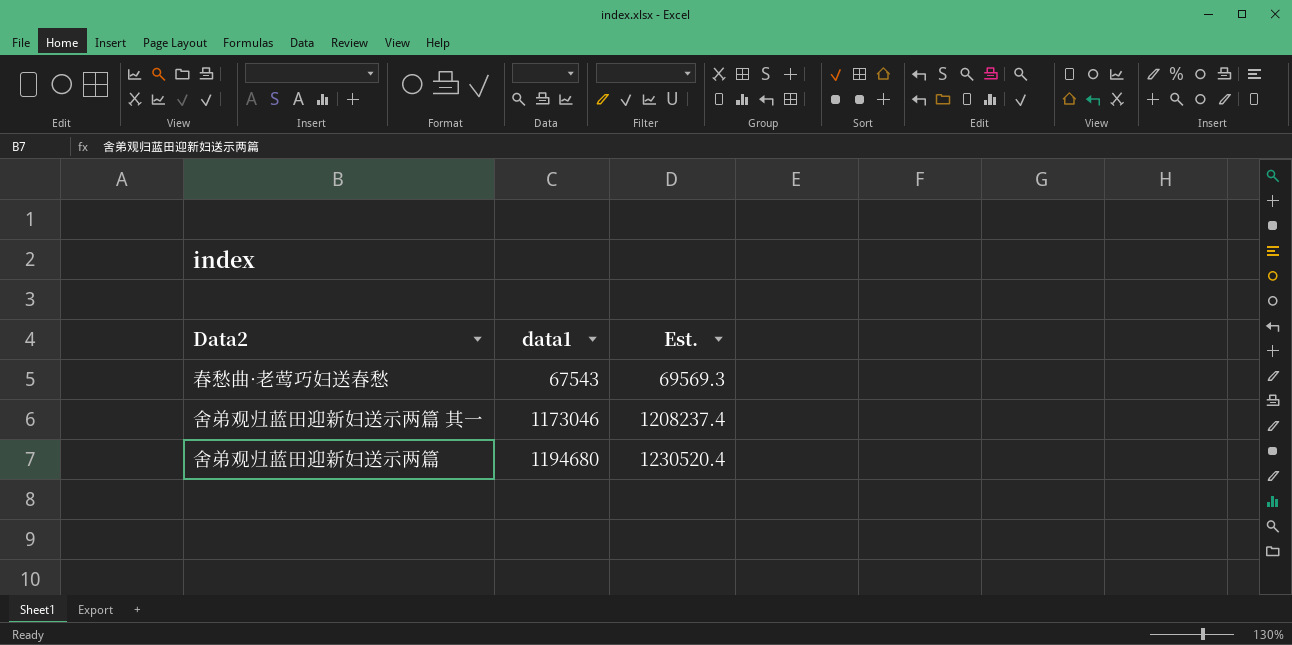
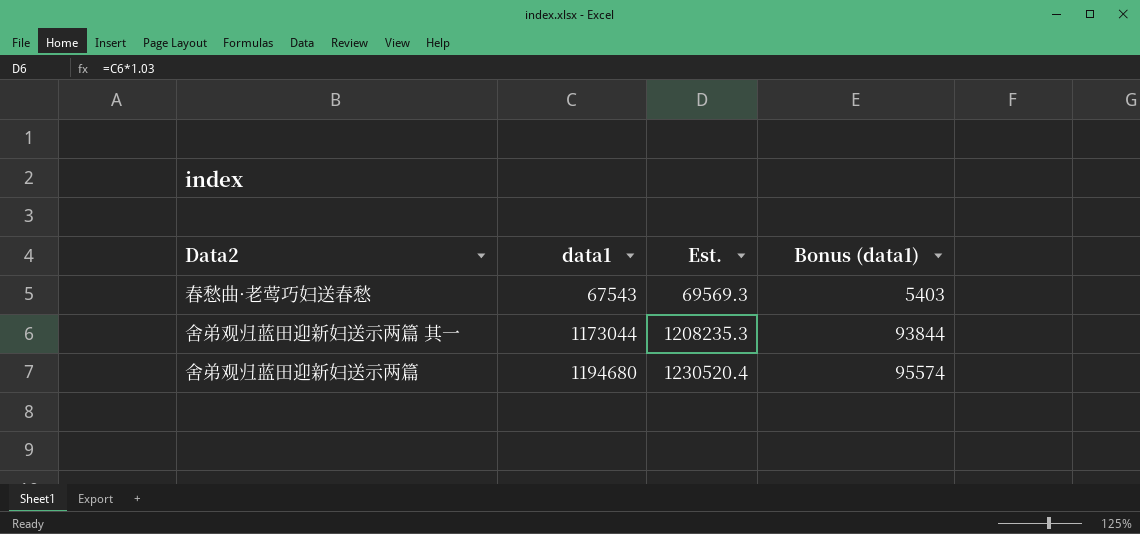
column Bonus (data1) | formula: none -> [data1] * 0.08
舍弟观归蓝田迎新妇送示两篇 其一 | data1: 1173046 -> 1173044
舍弟观归蓝田迎新妇送示两篇 其一 | Est.: 1208237.4 -> 1208235.3

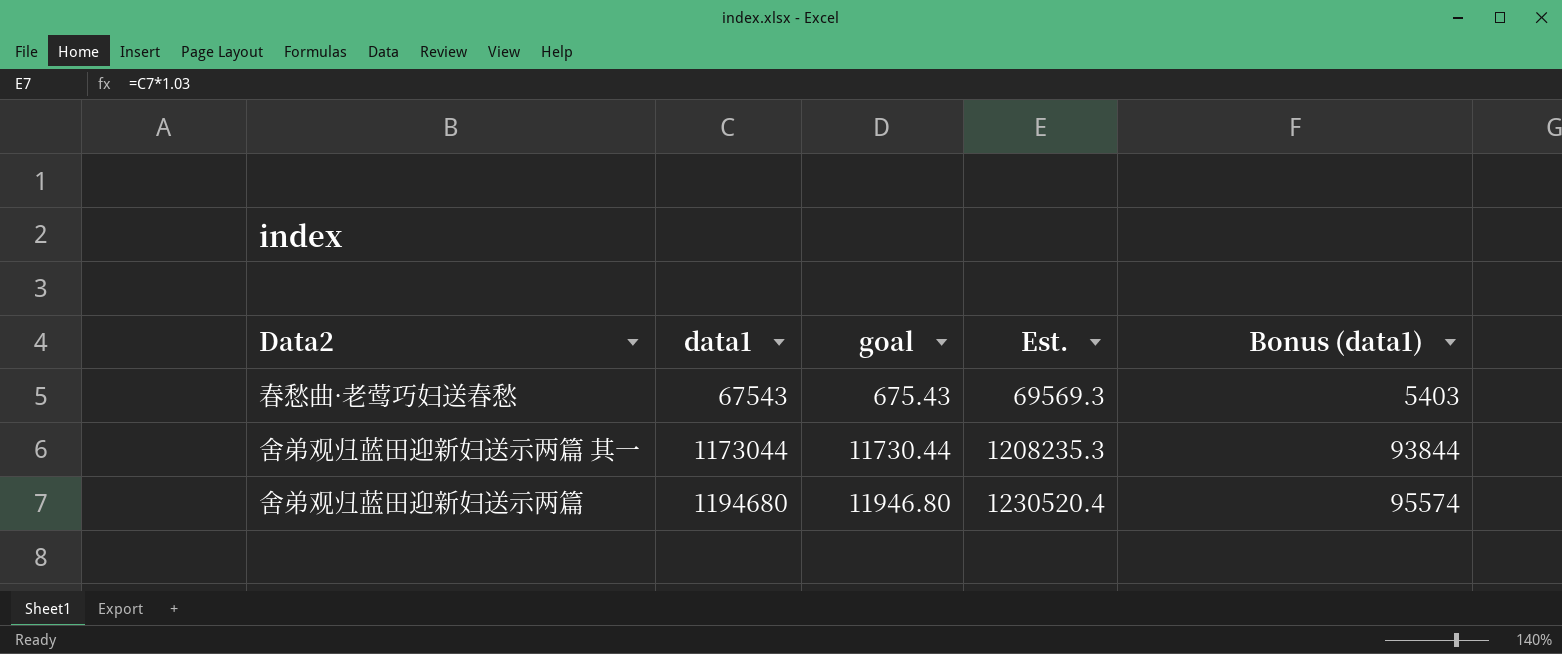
column goal | formula: none -> [data1] * 0.01

